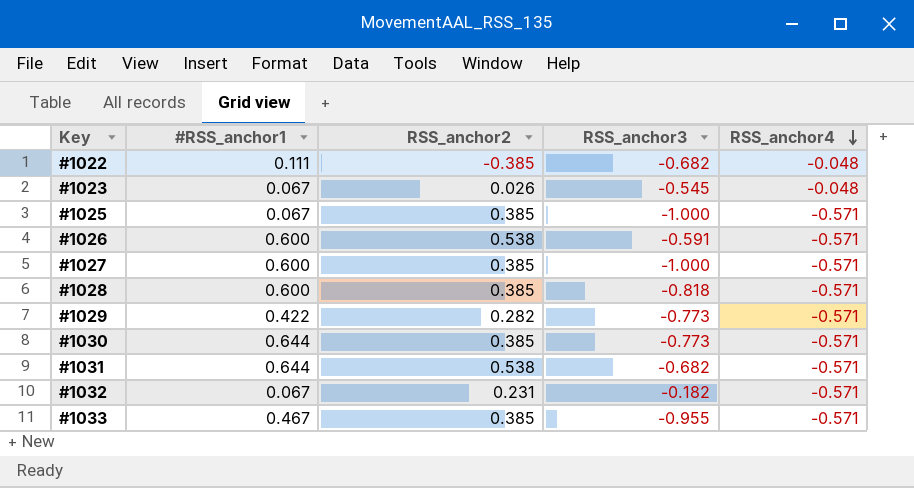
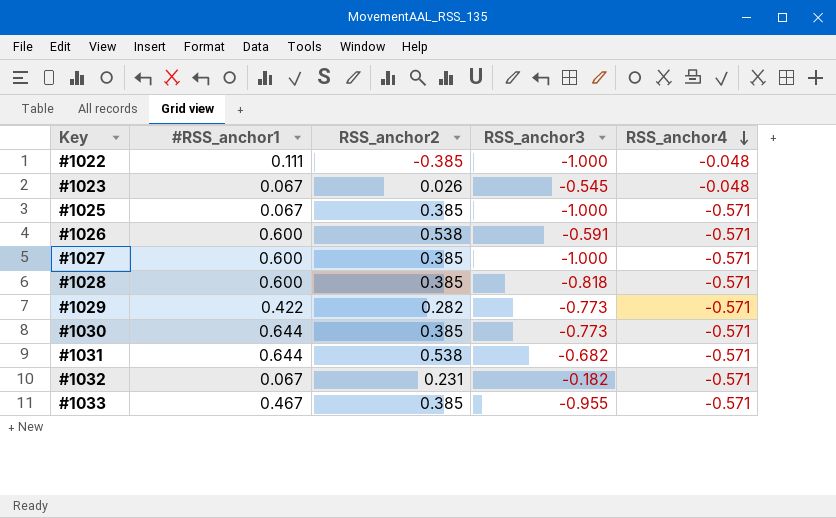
#1022 | RSS_anchor3: -0.682 -> -1.000

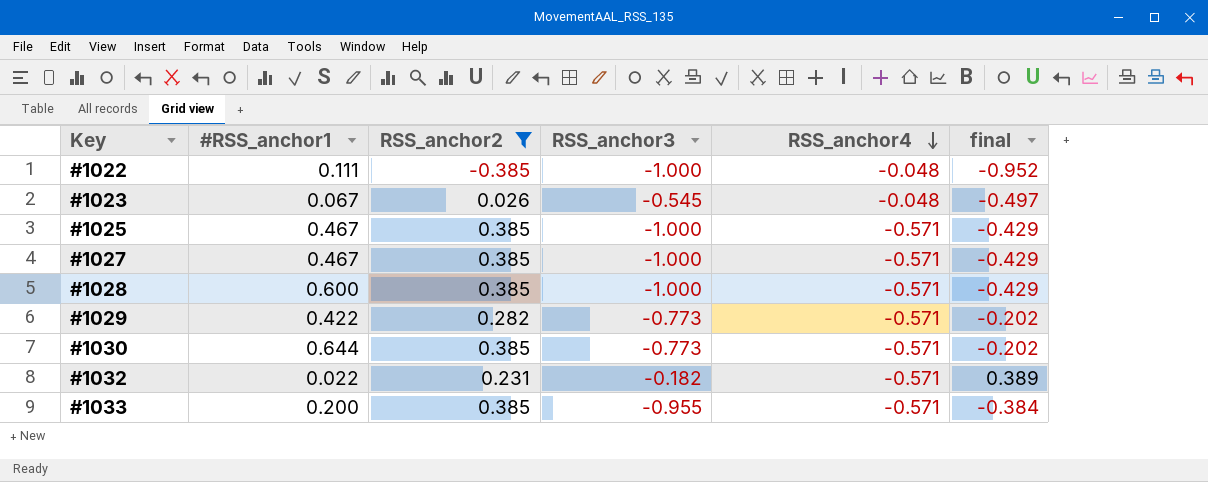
filter: none -> RSS_anchor2 != 0.538
column final | formula: none -> [RSS_anchor3] - [RSS_anchor4]
#1025 | #RSS_anchor1: 0.067 -> 0.467
#1027 | #RSS_anchor1: 0.600 -> 0.467
#1028 | RSS_anchor3: -0.818 -> -1.000
#1032 | #RSS_anchor1: 0.067 -> 0.022
#1033 | #RSS_anchor1: 0.467 -> 0.200

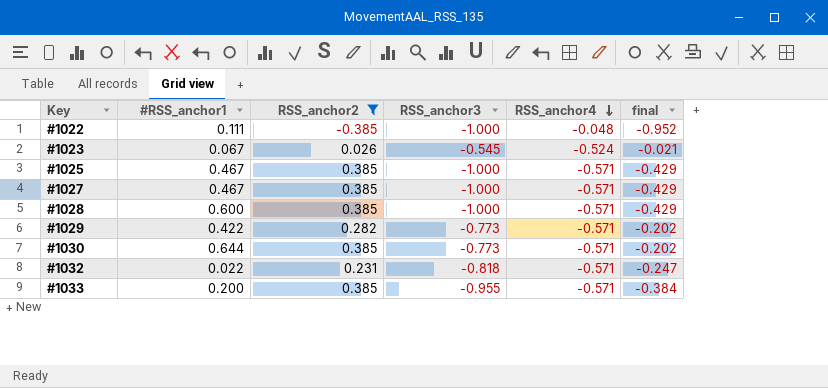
#1023 | RSS_anchor4: -0.048 -> -0.524
#1023 | final: -0.497 -> -0.021
#1032 | RSS_anchor3: -0.182 -> -0.818
#1032 | final: 0.389 -> -0.247

